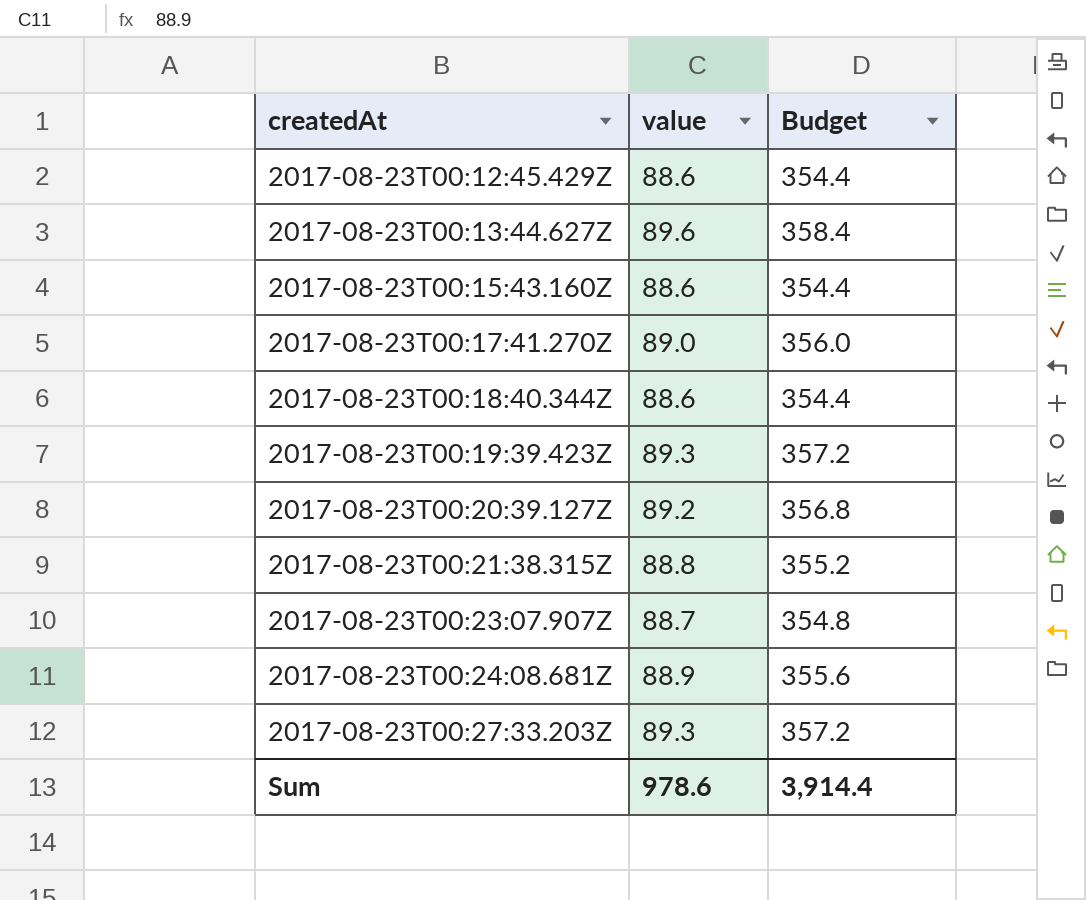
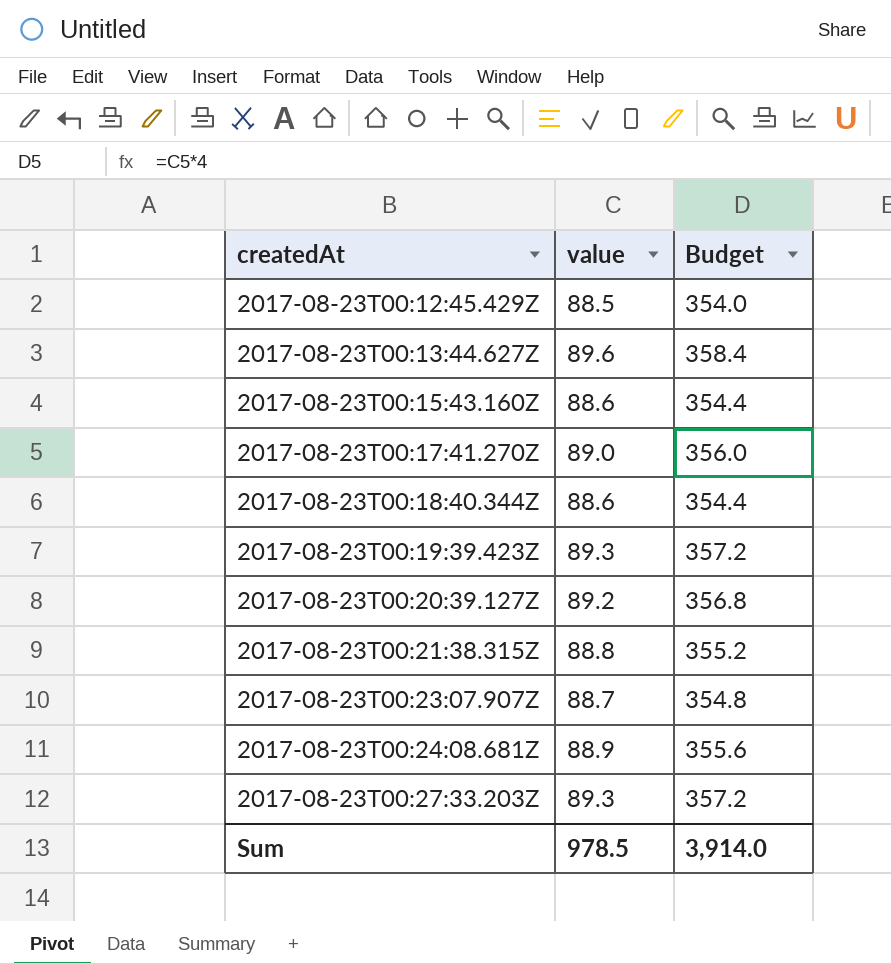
2017-08-23T00:12:45.429Z | value: 88.6 -> 88.5
2017-08-23T00:12:45.429Z | Budget: 354.4 -> 354.0
Sum | value: 978.6 -> 978.5
Sum | Budget: 3,914.4 -> 3,914.0

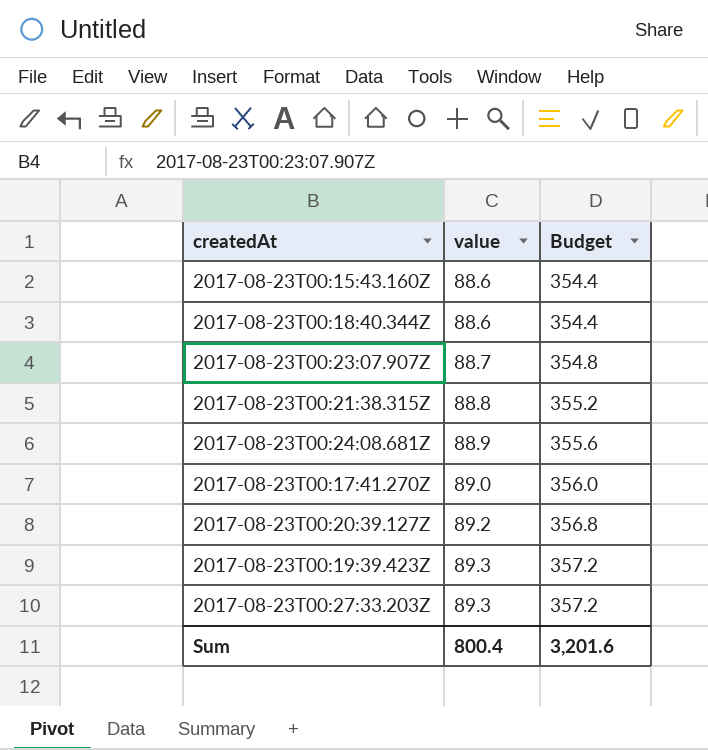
row order: createdAt ascending -> value ascending
row 2017-08-23T00:12:45.429Z: 88.5 | 354.0 -> none
row 2017-08-23T00:13:44.627Z: 89.6 | 358.4 -> none
Sum | value: 978.5 -> 800.4
Sum | Budget: 3,914.0 -> 3,201.6

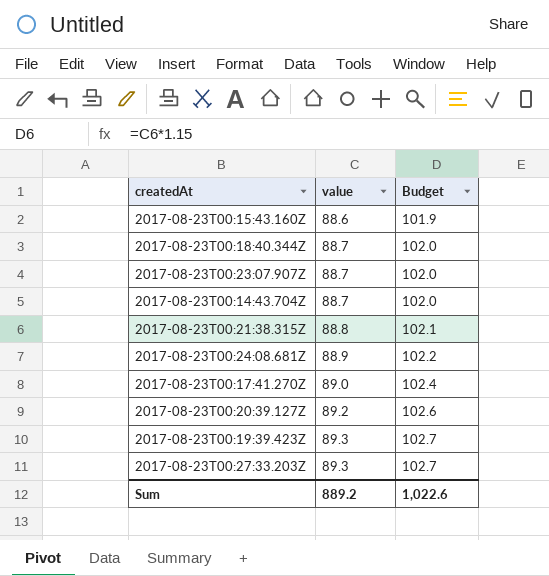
column Budget | formula: [value] * 4 -> [value] * 1.15
2017-08-23T00:18:40.344Z | value: 88.6 -> 88.7
row 2017-08-23T00:14:43.704Z: none -> 88.7 | 102.0
Sum | value: 800.4 -> 889.2
Sum | Budget: 3,201.6 -> 1,022.6

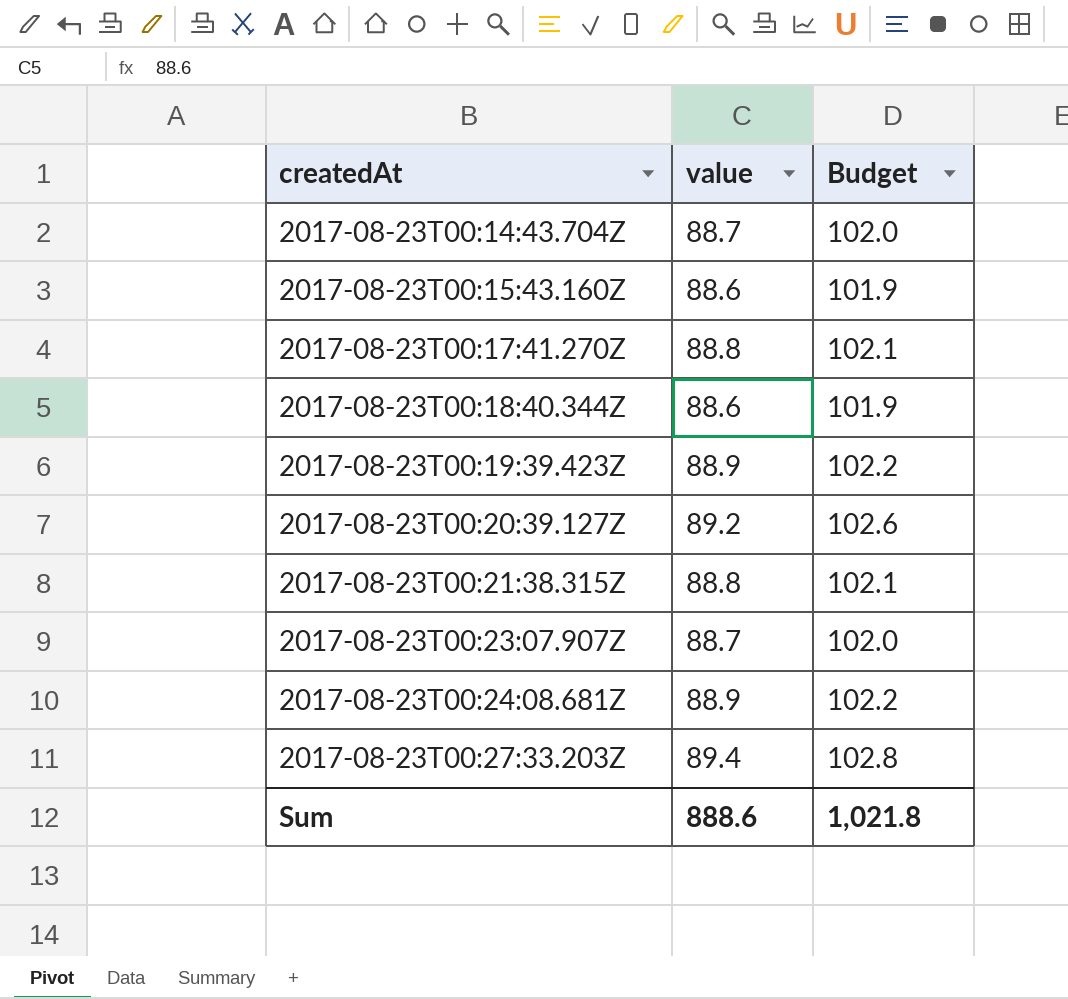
row order: value ascending -> createdAt ascending
2017-08-23T00:17:41.270Z | value: 89.0 -> 88.8
2017-08-23T00:17:41.270Z | Budget: 102.4 -> 102.1
2017-08-23T00:18:40.344Z | value: 88.7 -> 88.6
2017-08-23T00:18:40.344Z | Budget: 102.0 -> 101.9
2017-08-23T00:19:39.423Z | value: 89.3 -> 88.9
2017-08-23T00:19:39.423Z | Budget: 102.7 -> 102.2
2017-08-23T00:27:33.203Z | value: 89.3 -> 89.4
2017-08-23T00:27:33.203Z | Budget: 102.7 -> 102.8
Sum | value: 889.2 -> 888.6
Sum | Budget: 1,022.6 -> 1,021.8

